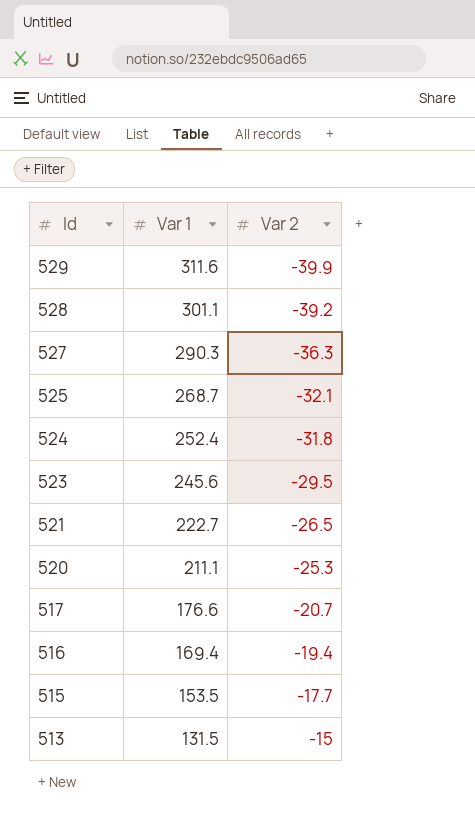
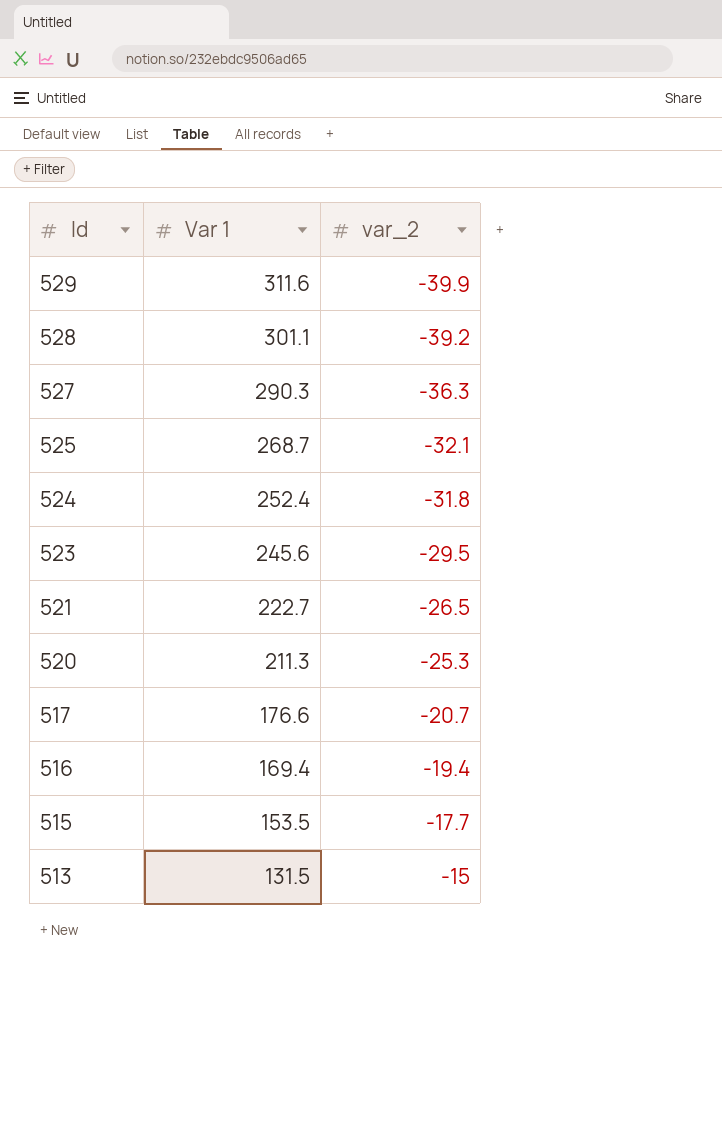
column name: Var 2 -> var_2
520 | Var 1: 211.1 -> 211.3

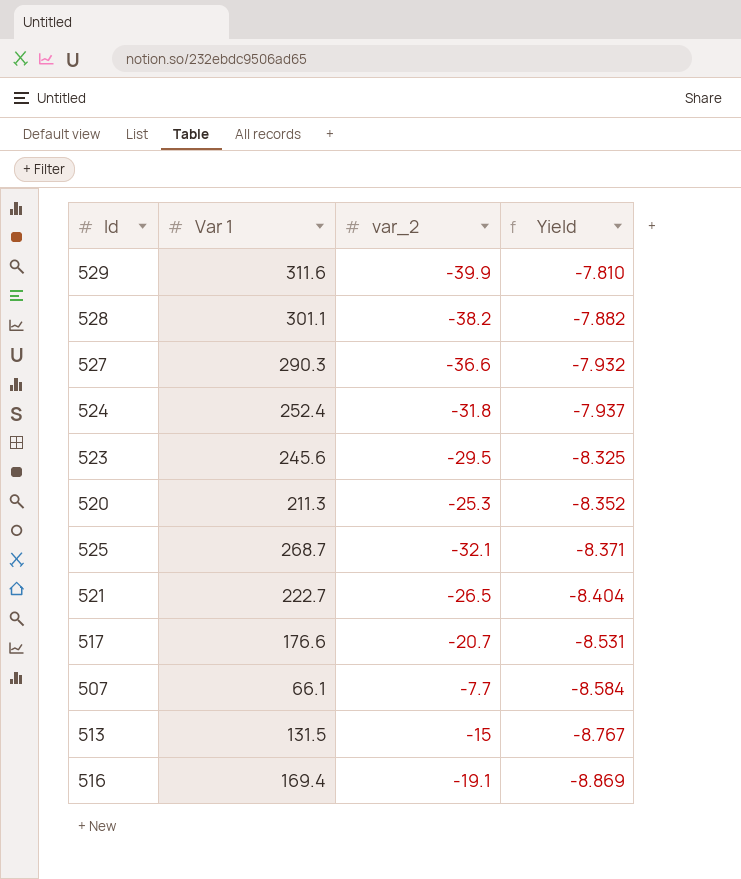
row order: Id descending -> Yield descending
column Yield | formula: none -> [Var 1] / [var_2]
row 515: 153.5 | -17.7 -> none
528 | var_2: -39.2 -> -38.2
527 | var_2: -36.3 -> -36.6
row 507: none -> 66.1 | -7.7 | -8.584
516 | var_2: -19.4 -> -19.1

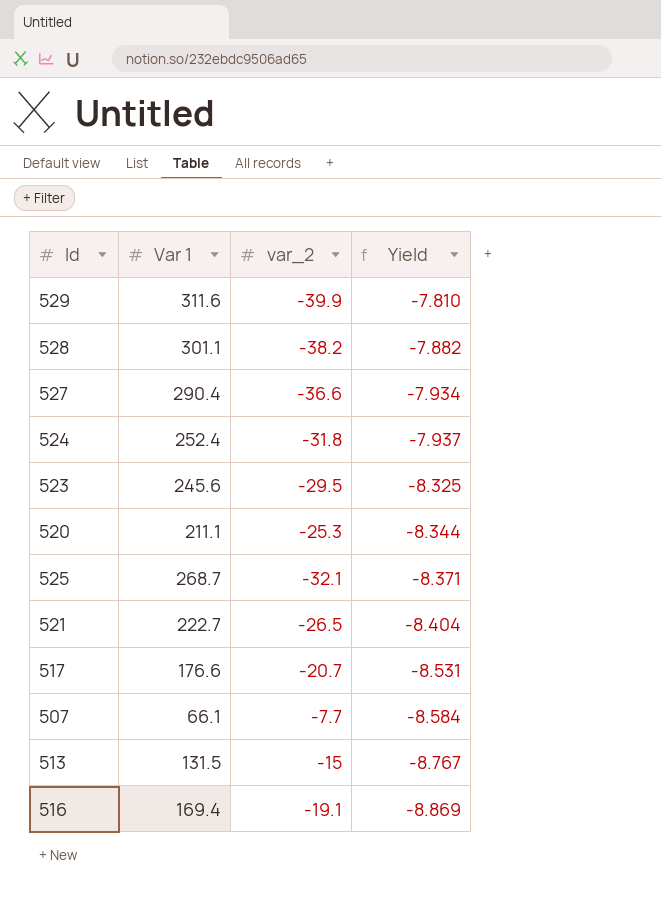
527 | Var 1: 290.3 -> 290.4
527 | Yield: -7.932 -> -7.934
520 | Var 1: 211.3 -> 211.1
520 | Yield: -8.352 -> -8.344

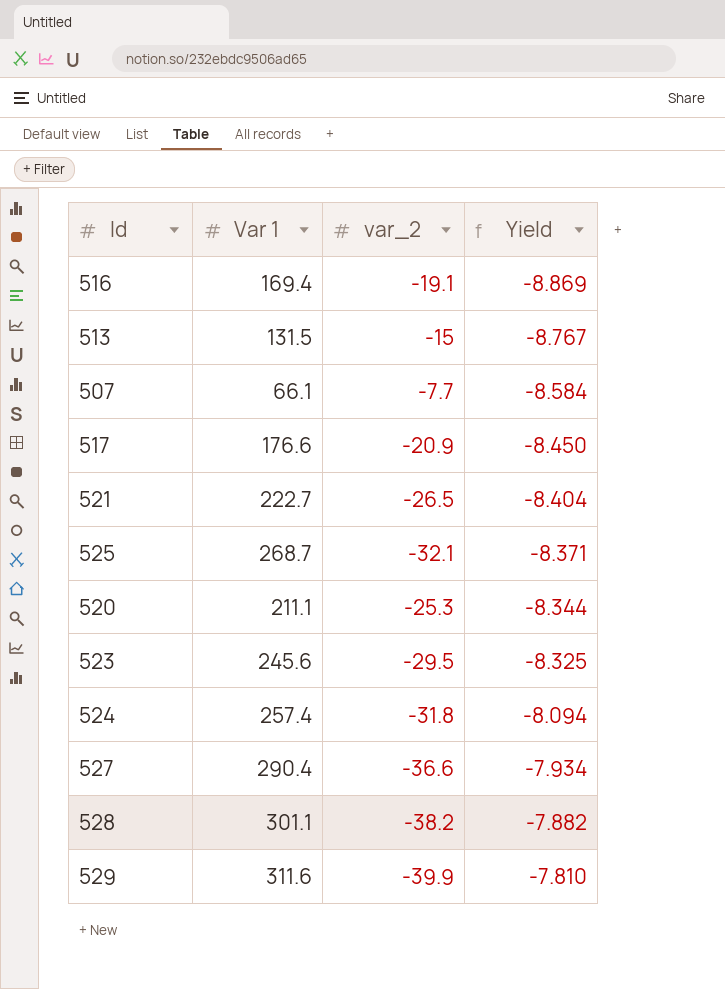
row order: Yield descending -> Yield ascending
517 | var_2: -20.7 -> -20.9
517 | Yield: -8.531 -> -8.450
524 | Var 1: 252.4 -> 257.4
524 | Yield: -7.937 -> -8.094

